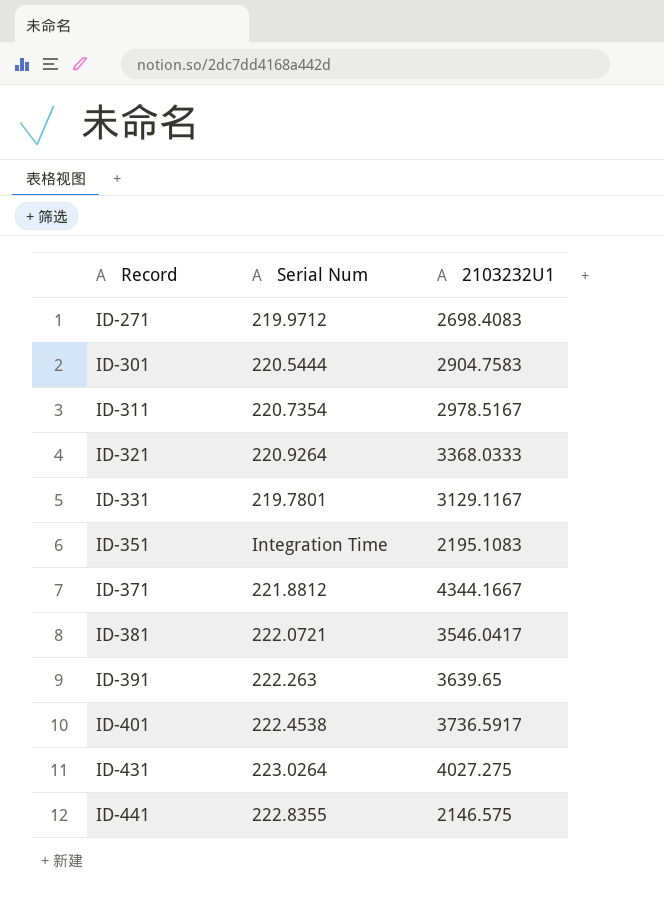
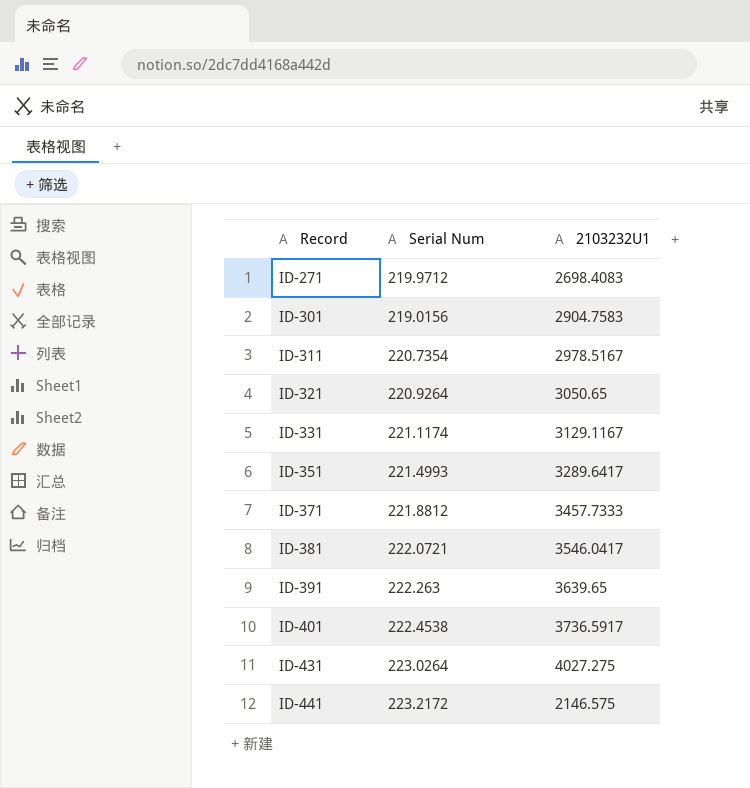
ID-301 | Serial Num: 220.5444 -> 219.0156
ID-321 | 2103232U1: 3368.0333 -> 3050.65
ID-331 | Serial Num: 219.7801 -> 221.1174
ID-351 | Serial Num: Integration Time -> 221.4993
ID-351 | 2103232U1: 2195.1083 -> 3289.6417
ID-371 | 2103232U1: 4344.1667 -> 3457.7333
ID-441 | Serial Num: 222.8355 -> 223.2172

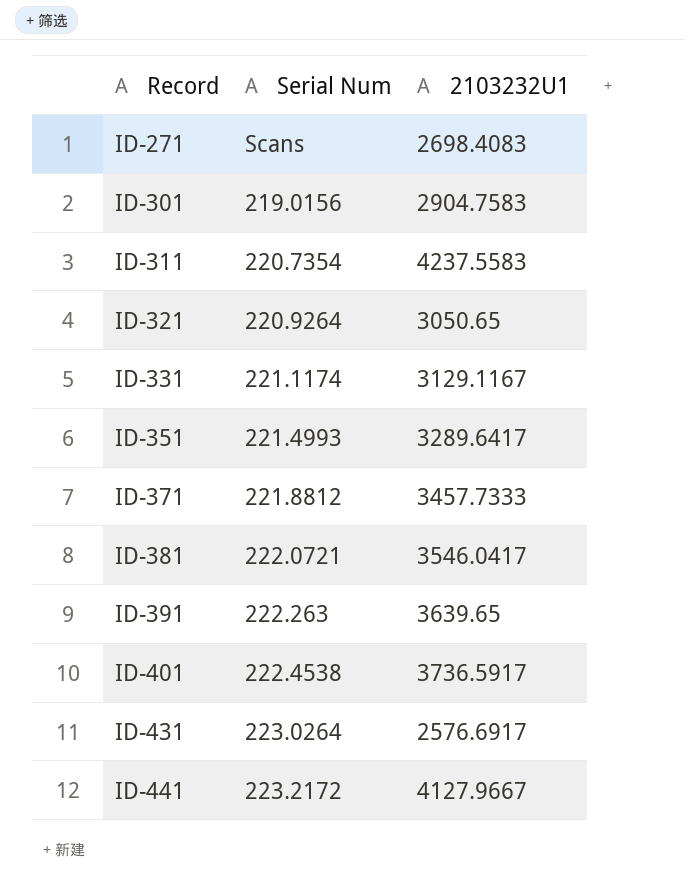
ID-271 | Serial Num: 219.9712 -> Scans
ID-311 | 2103232U1: 2978.5167 -> 4237.5583
ID-431 | 2103232U1: 4027.275 -> 2576.6917
ID-441 | 2103232U1: 2146.575 -> 4127.9667

